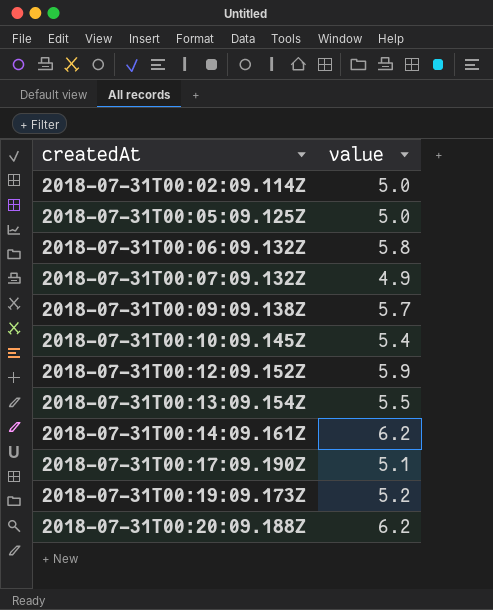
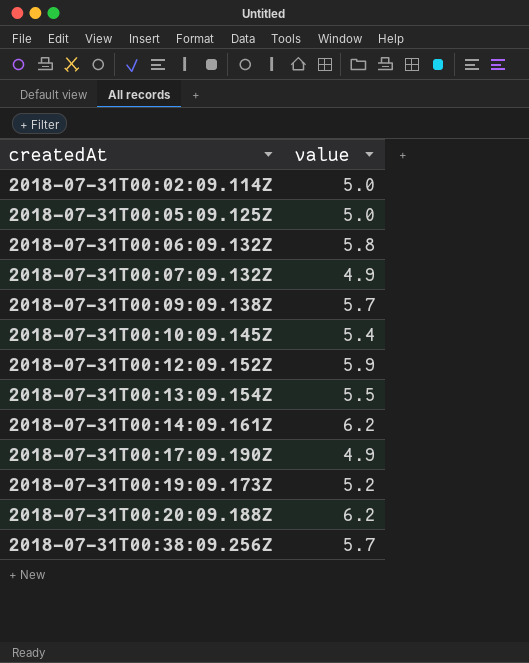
2018-07-31T00:17:09.190Z | value: 5.1 -> 4.9
row 2018-07-31T00:38:09.256Z: none -> 5.7

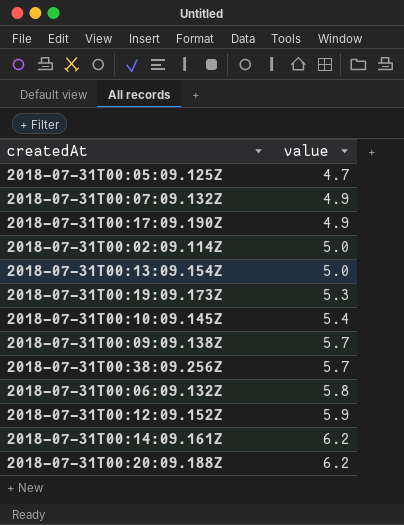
row order: createdAt ascending -> value ascending
2018-07-31T00:05:09.125Z | value: 5.0 -> 4.7
2018-07-31T00:13:09.154Z | value: 5.5 -> 5.0
2018-07-31T00:19:09.173Z | value: 5.2 -> 5.3

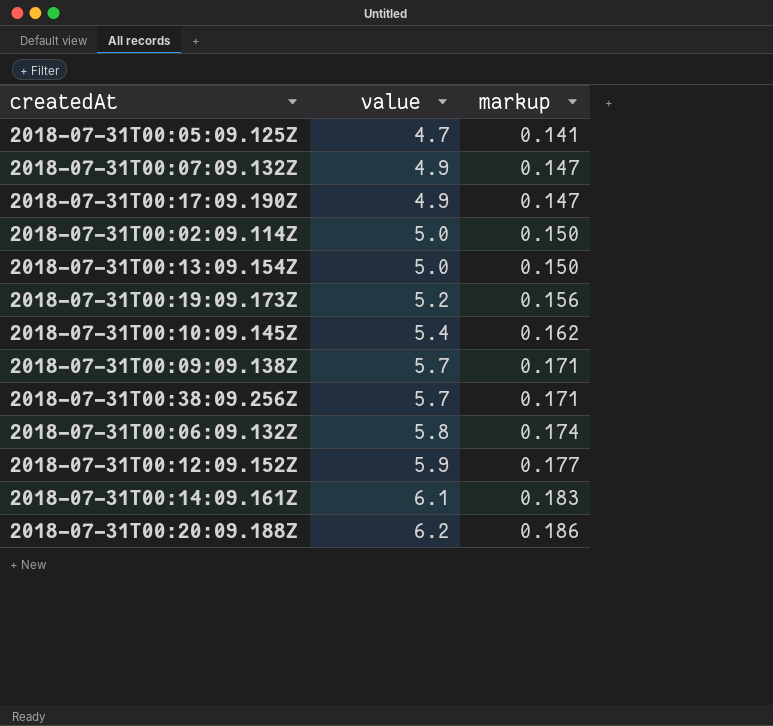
column markup | formula: none -> [value] * 0.03
2018-07-31T00:19:09.173Z | value: 5.3 -> 5.2
2018-07-31T00:14:09.161Z | value: 6.2 -> 6.1

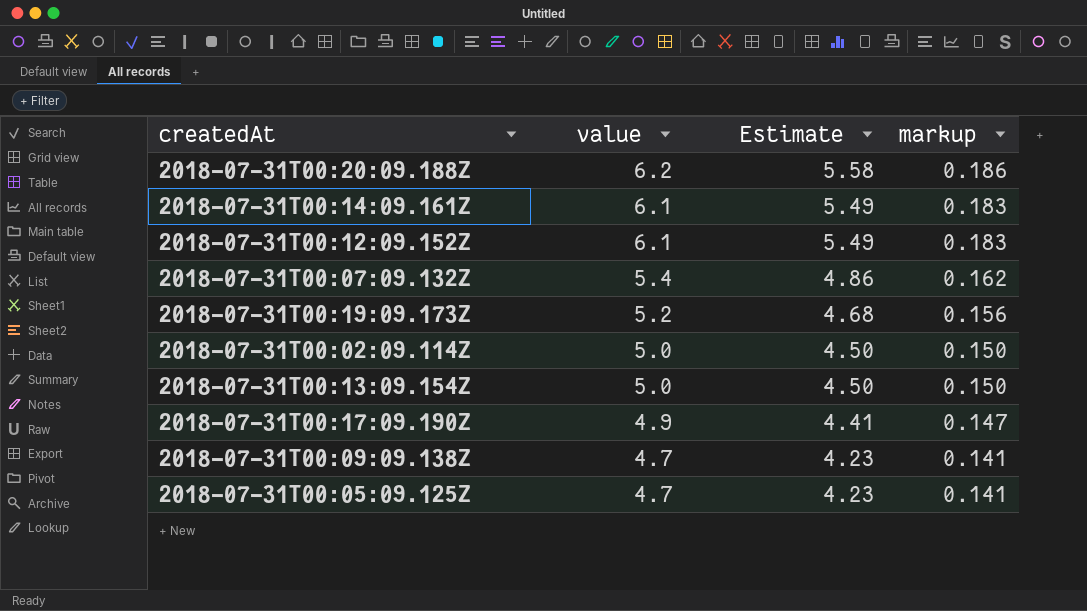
row order: value ascending -> value descending
column Estimate | formula: none -> [value] * 0.9
row 2018-07-31T00:10:09.145Z: 5.4 | 0.162 -> none
row 2018-07-31T00:38:09.256Z: 5.7 | 0.171 -> none
row 2018-07-31T00:06:09.132Z: 5.8 | 0.174 -> none
2018-07-31T00:12:09.152Z | value: 5.9 -> 6.1
2018-07-31T00:12:09.152Z | markup: 0.177 -> 0.183
2018-07-31T00:07:09.132Z | value: 4.9 -> 5.4
2018-07-31T00:07:09.132Z | markup: 0.147 -> 0.162
2018-07-31T00:09:09.138Z | value: 5.7 -> 4.7
2018-07-31T00:09:09.138Z | markup: 0.171 -> 0.141

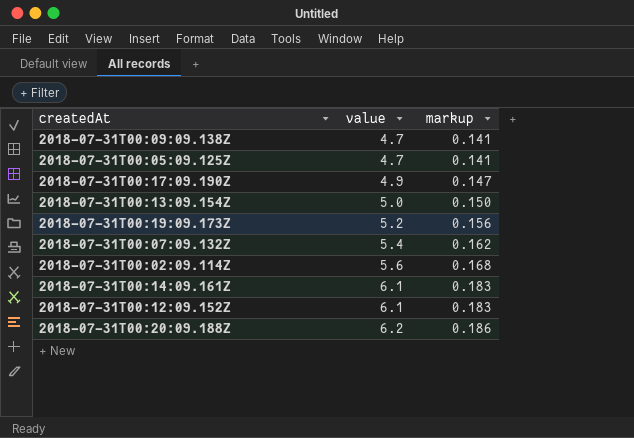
row order: value descending -> value ascending
column Estimate | formula: [value] * 0.9 -> none
2018-07-31T00:02:09.114Z | value: 5.0 -> 5.6
2018-07-31T00:02:09.114Z | markup: 0.150 -> 0.168

